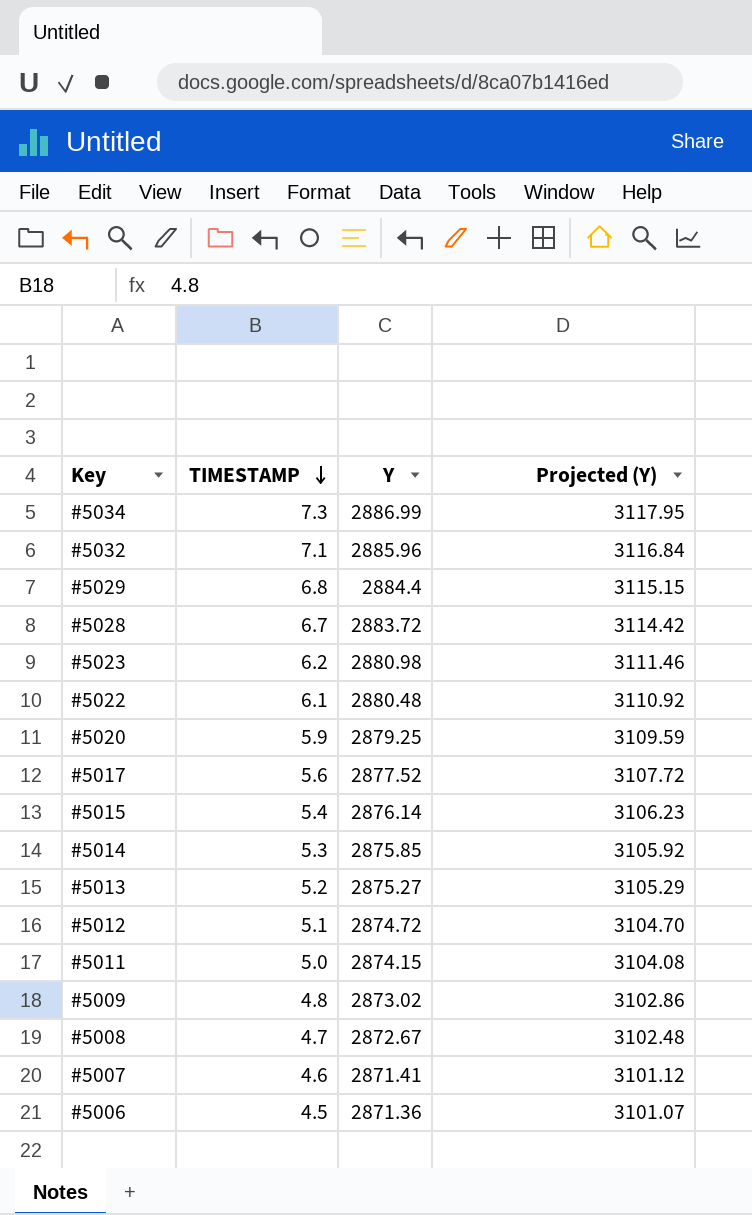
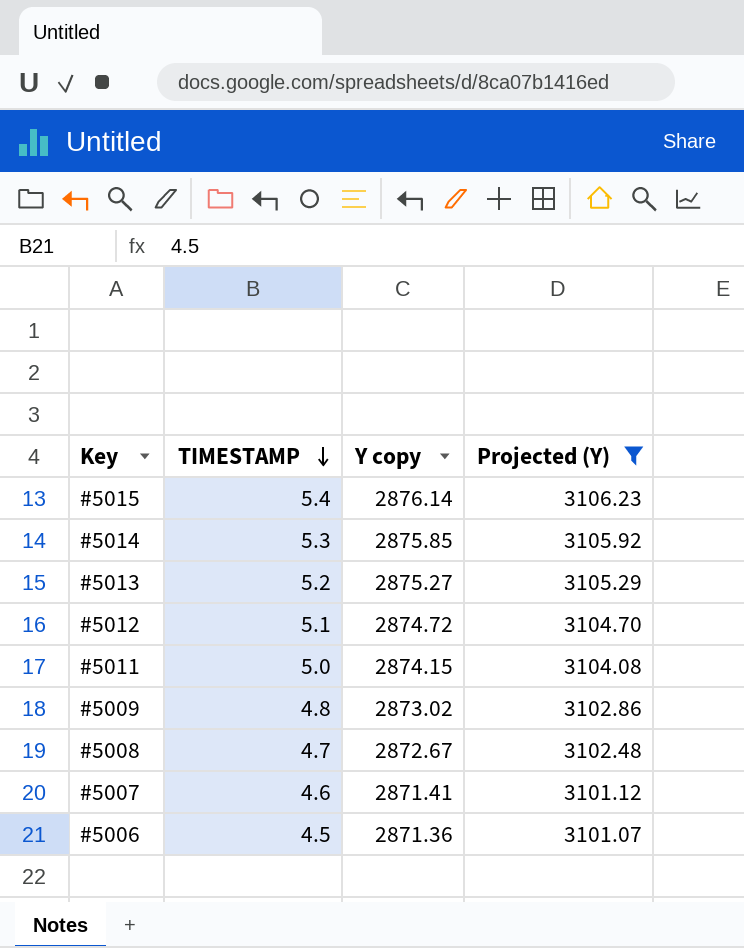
filter: none -> Projected (Y) <= 3106.23
column name: Y -> Y copy

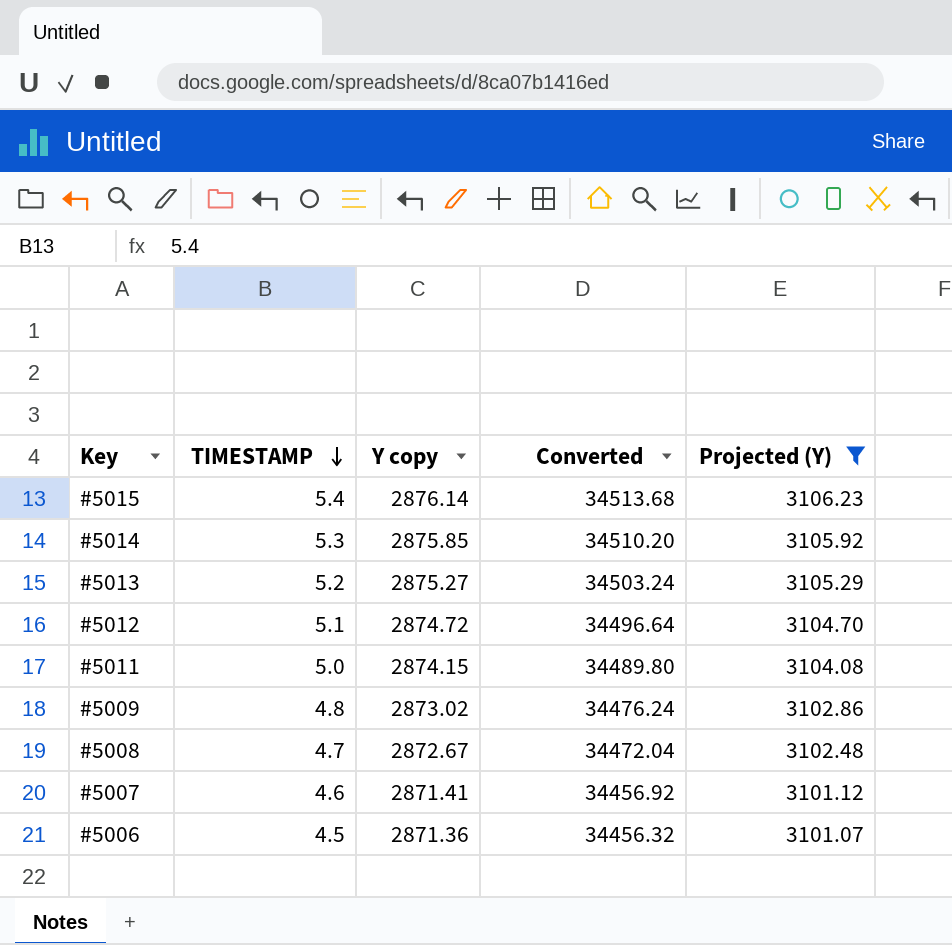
column Converted | formula: none -> [Y copy] * 12

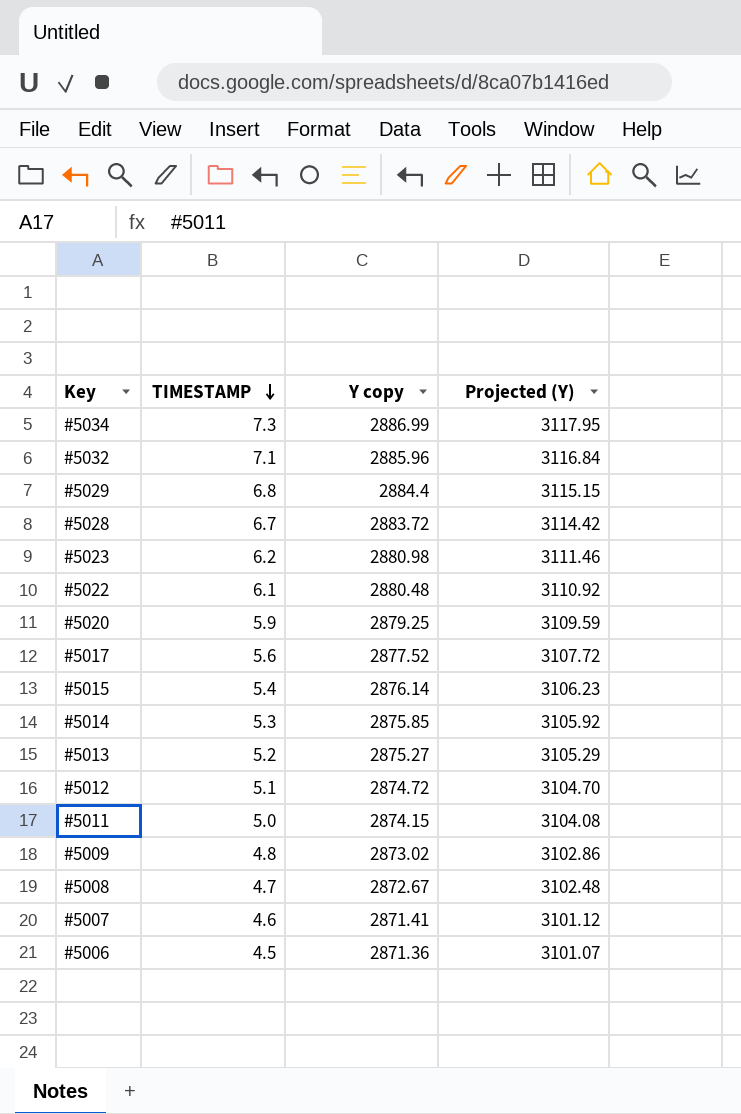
filter: Projected (Y) <= 3106.23 -> none
column Converted | formula: [Y copy] * 12 -> none

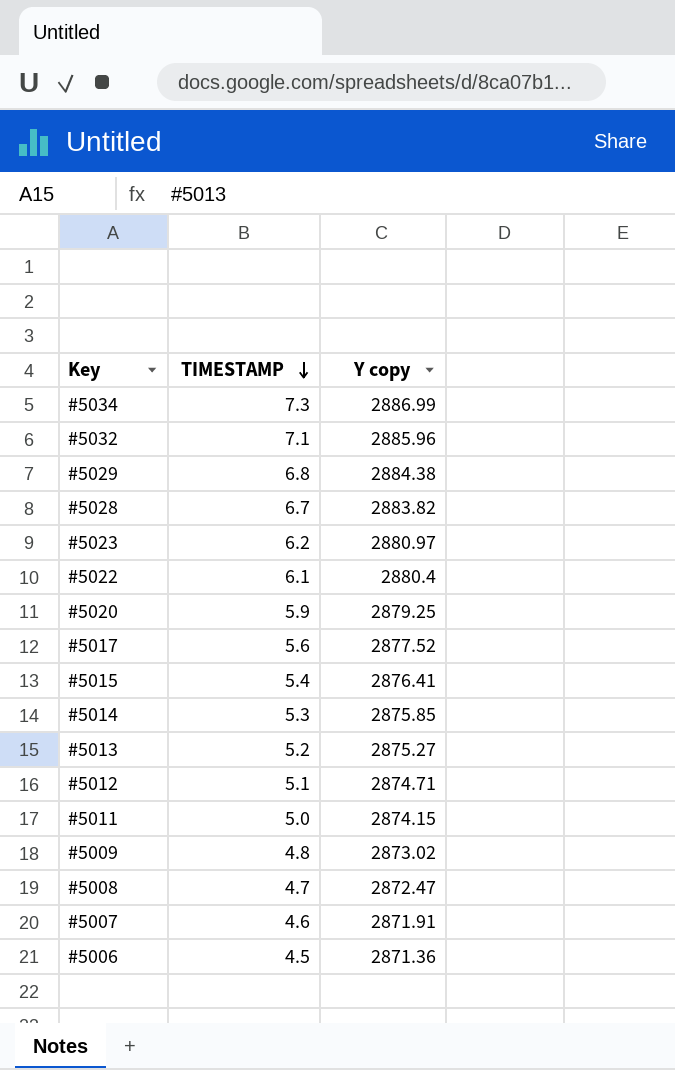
column Projected (Y) | formula: [Y copy] * 1.08 -> none
#5029 | Y copy: 2884.4 -> 2884.38
#5028 | Y copy: 2883.72 -> 2883.82
#5023 | Y copy: 2880.98 -> 2880.97
#5022 | Y copy: 2880.48 -> 2880.4
#5015 | Y copy: 2876.14 -> 2876.41
#5012 | Y copy: 2874.72 -> 2874.71
#5008 | Y copy: 2872.67 -> 2872.47
#5007 | Y copy: 2871.41 -> 2871.91

